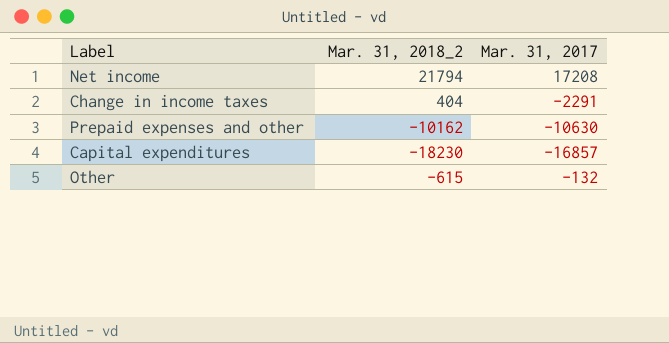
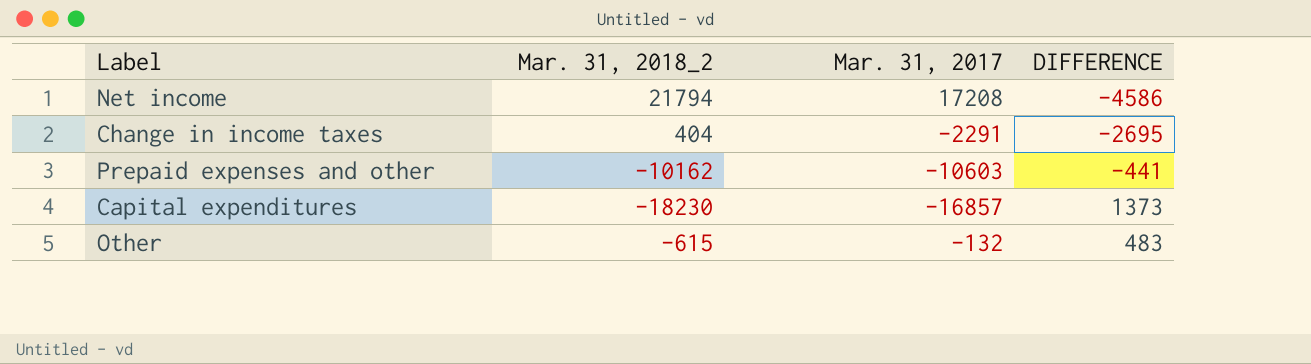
column DIFFERENCE | formula: none -> [Mar. 31, 2017] - [Mar. 31, 2018_2]
Prepaid expenses and other | Mar. 31, 2017: -10630 -> -10603

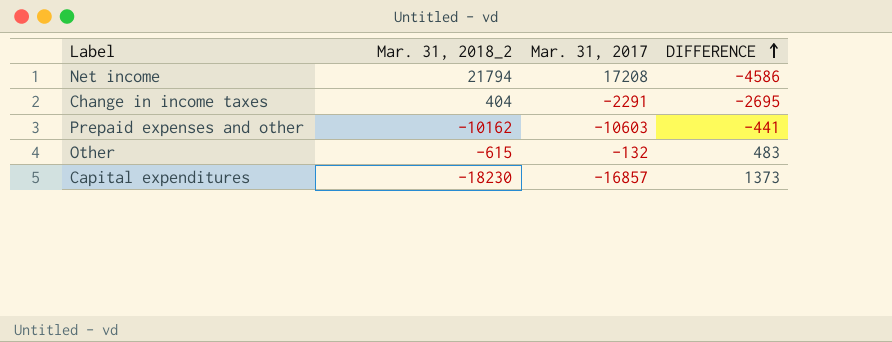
row order: none -> DIFFERENCE ascending

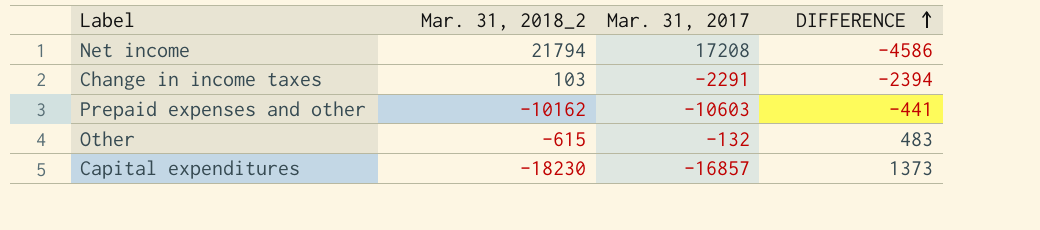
Change in income taxes | Mar. 31, 2018_2: 404 -> 103
Change in income taxes | DIFFERENCE: -2695 -> -2394

